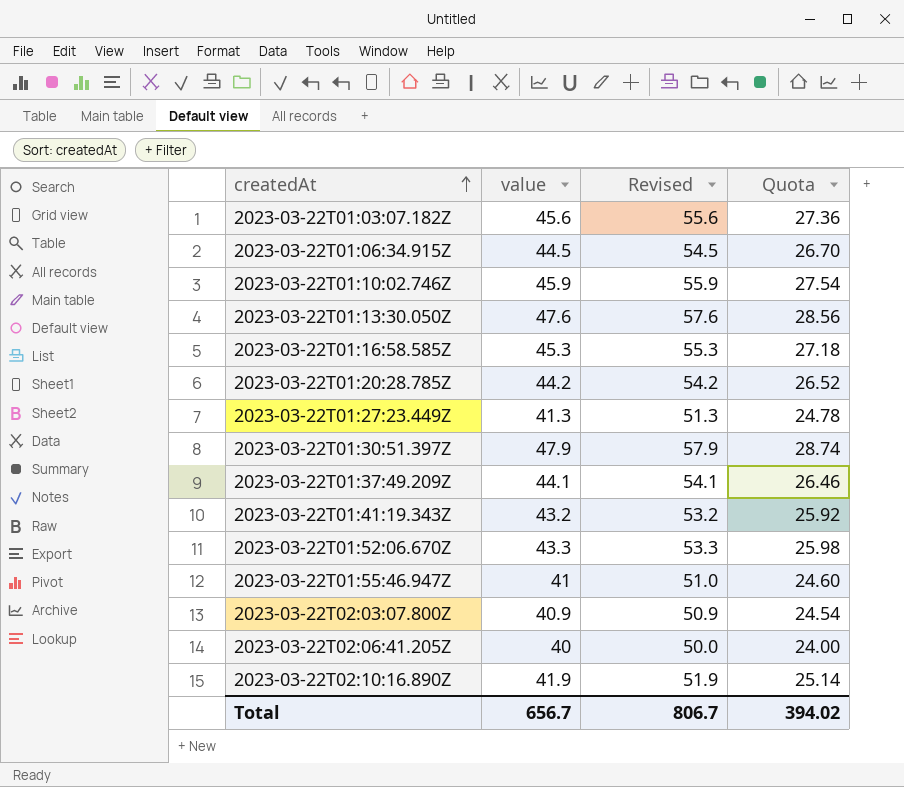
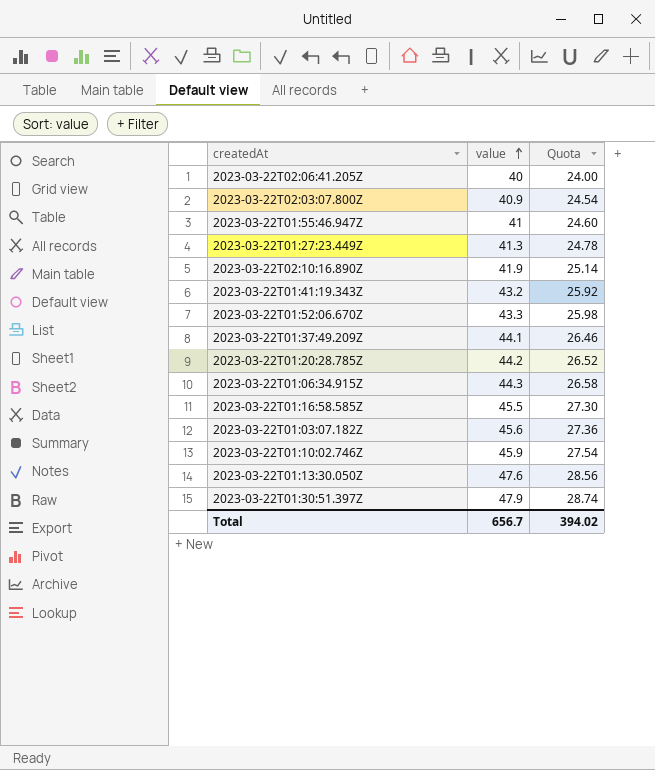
row order: createdAt ascending -> value ascending
column Revised | formula: [value] + 10 -> none
2023-03-22T01:06:34.915Z | value: 44.5 -> 44.3
2023-03-22T01:06:34.915Z | Quota: 26.70 -> 26.58
2023-03-22T01:16:58.585Z | value: 45.3 -> 45.5
2023-03-22T01:16:58.585Z | Quota: 27.18 -> 27.30

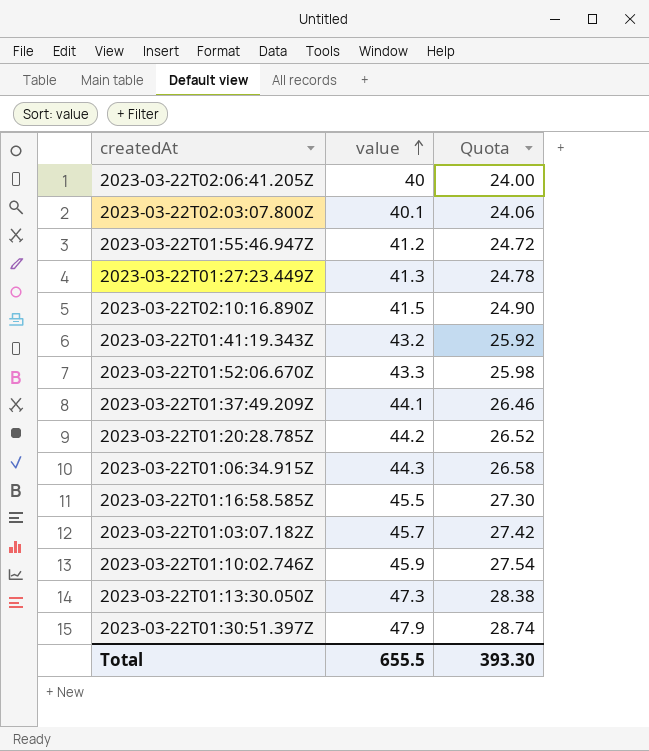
2023-03-22T02:03:07.800Z | value: 40.9 -> 40.1
2023-03-22T02:03:07.800Z | Quota: 24.54 -> 24.06
2023-03-22T01:55:46.947Z | value: 41 -> 41.2
2023-03-22T01:55:46.947Z | Quota: 24.60 -> 24.72
2023-03-22T02:10:16.890Z | value: 41.9 -> 41.5
2023-03-22T02:10:16.890Z | Quota: 25.14 -> 24.90
2023-03-22T01:03:07.182Z | value: 45.6 -> 45.7
2023-03-22T01:03:07.182Z | Quota: 27.36 -> 27.42
2023-03-22T01:13:30.050Z | value: 47.6 -> 47.3
2023-03-22T01:13:30.050Z | Quota: 28.56 -> 28.38
Total | value: 656.7 -> 655.5
Total | Quota: 394.02 -> 393.30

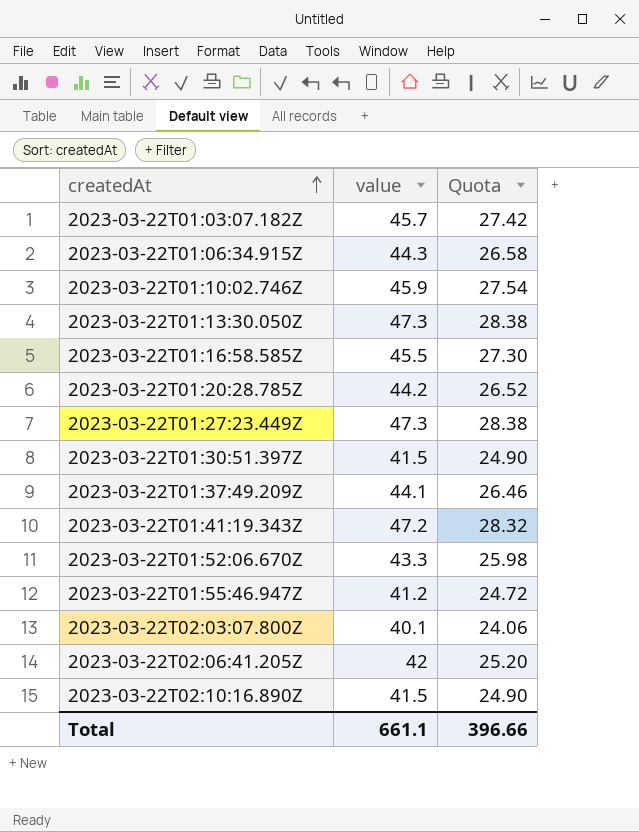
row order: value ascending -> createdAt ascending
2023-03-22T01:27:23.449Z | value: 41.3 -> 47.3
2023-03-22T01:27:23.449Z | Quota: 24.78 -> 28.38
2023-03-22T01:30:51.397Z | value: 47.9 -> 41.5
2023-03-22T01:30:51.397Z | Quota: 28.74 -> 24.90
2023-03-22T01:41:19.343Z | value: 43.2 -> 47.2
2023-03-22T01:41:19.343Z | Quota: 25.92 -> 28.32
2023-03-22T02:06:41.205Z | value: 40 -> 42
2023-03-22T02:06:41.205Z | Quota: 24.00 -> 25.20
Total | value: 655.5 -> 661.1
Total | Quota: 393.30 -> 396.66

